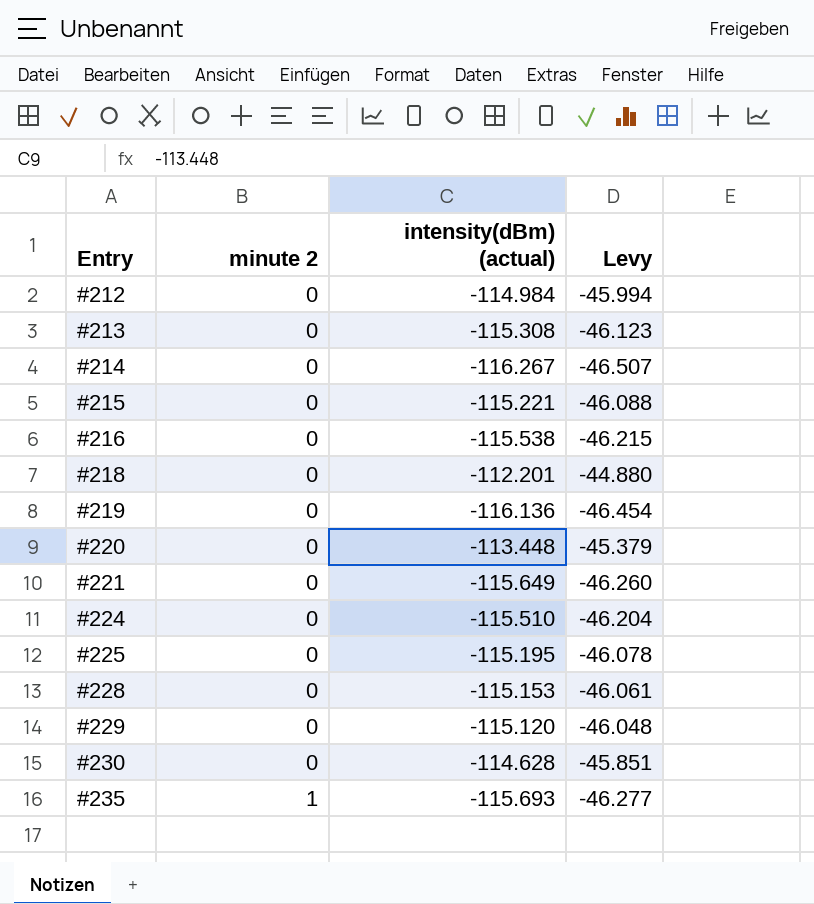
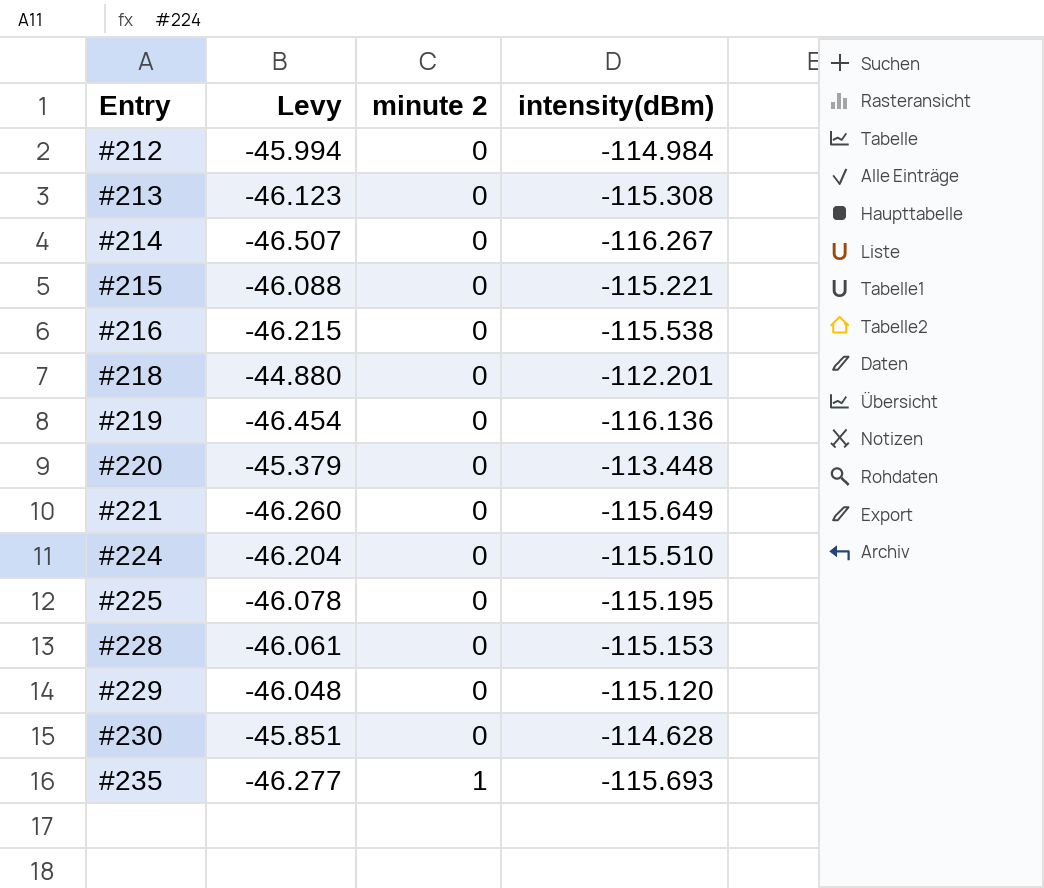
column Levy | position: 4 -> 2
column name: intensity(dBm) (actual) -> intensity(dBm)

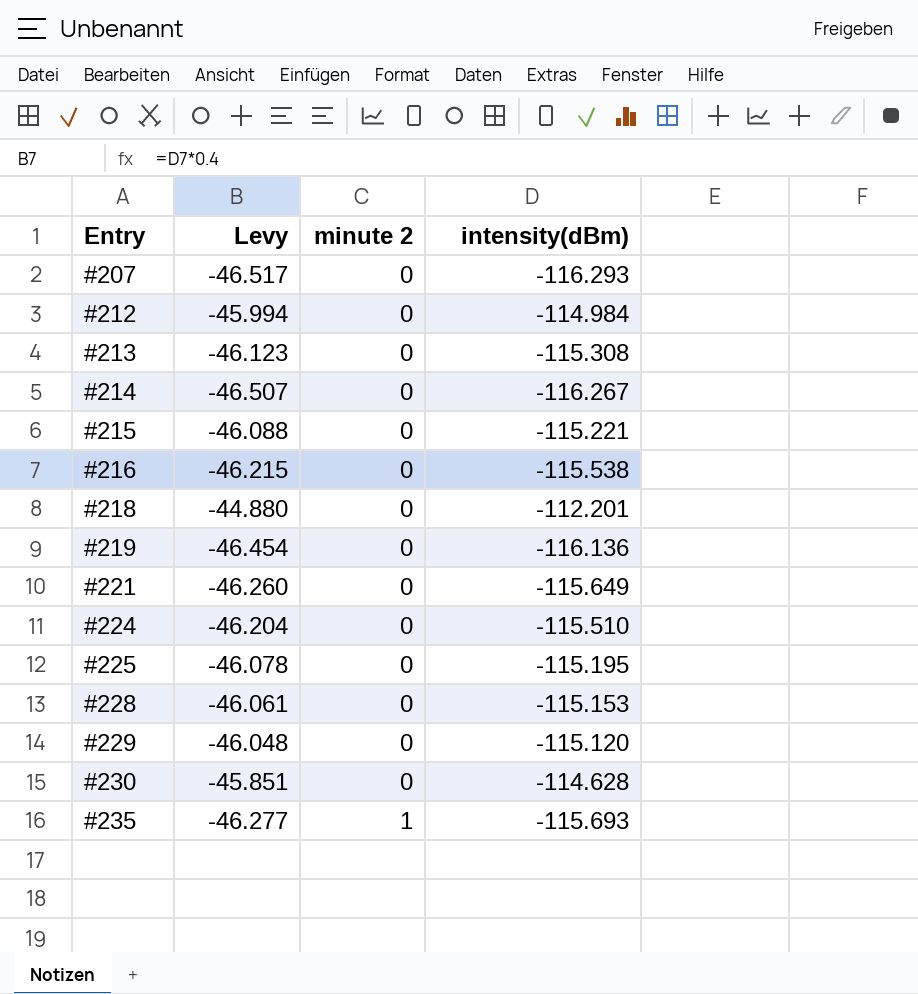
row #220: -45.379 | 0 | -113.448 -> none
row #207: none -> -46.517 | 0 | -116.293

